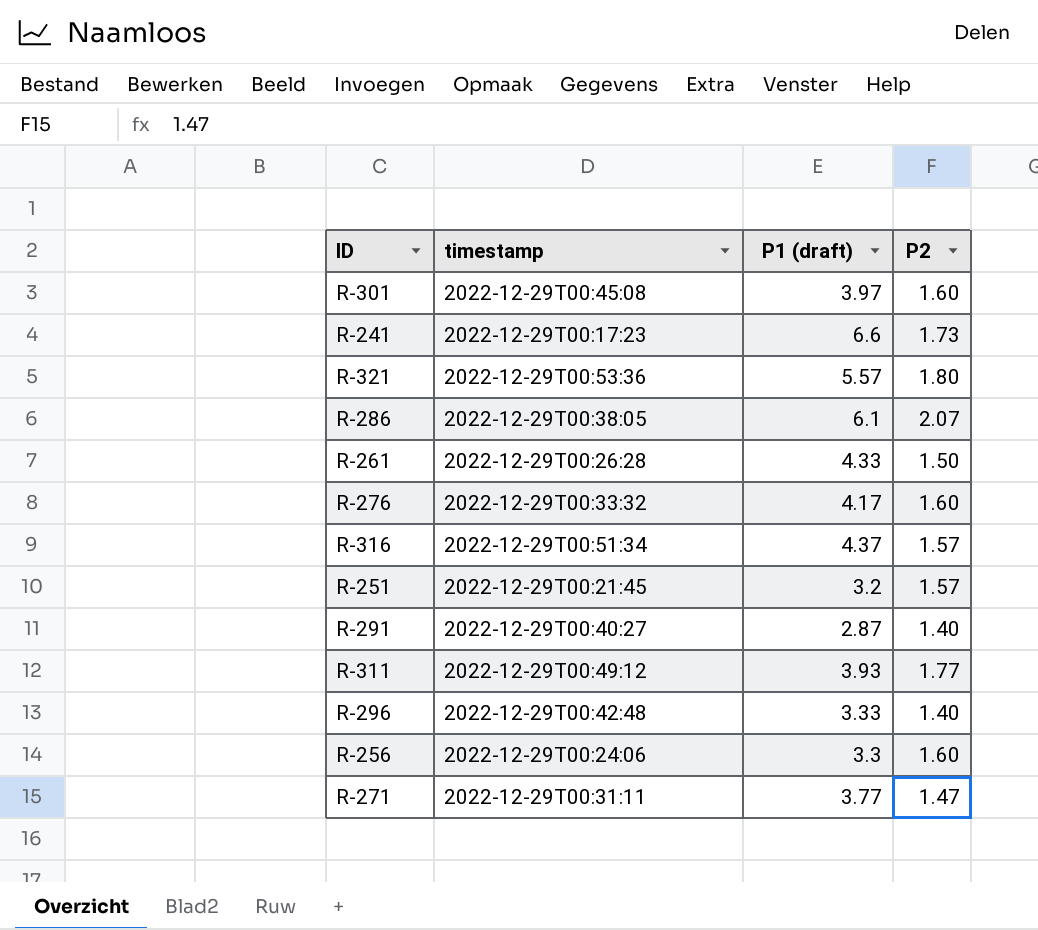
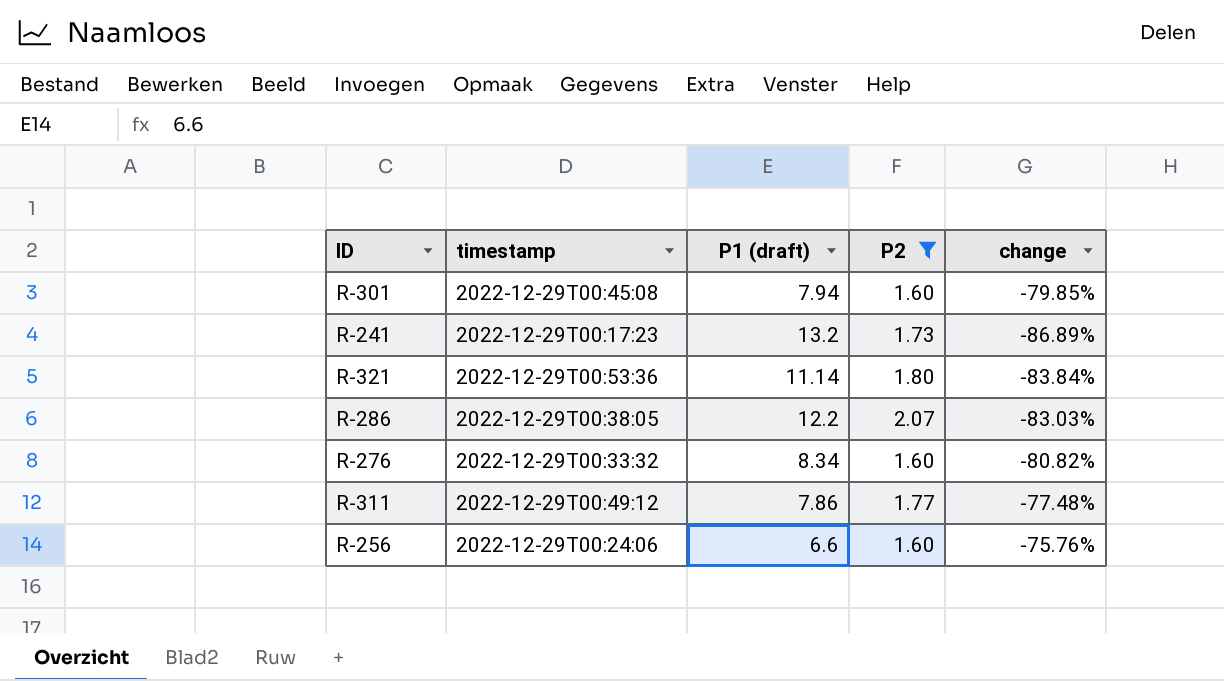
filter: none -> P2 >= 1.60
column change | formula: none -> ([P2] - [P1 (draft)]) / [P1 (draft)]
R-301 | P1 (draft): 3.97 -> 7.94
R-241 | P1 (draft): 6.6 -> 13.2
R-321 | P1 (draft): 5.57 -> 11.14
R-286 | P1 (draft): 6.1 -> 12.2
R-276 | P1 (draft): 4.17 -> 8.34
R-311 | P1 (draft): 3.93 -> 7.86
R-256 | P1 (draft): 3.3 -> 6.6

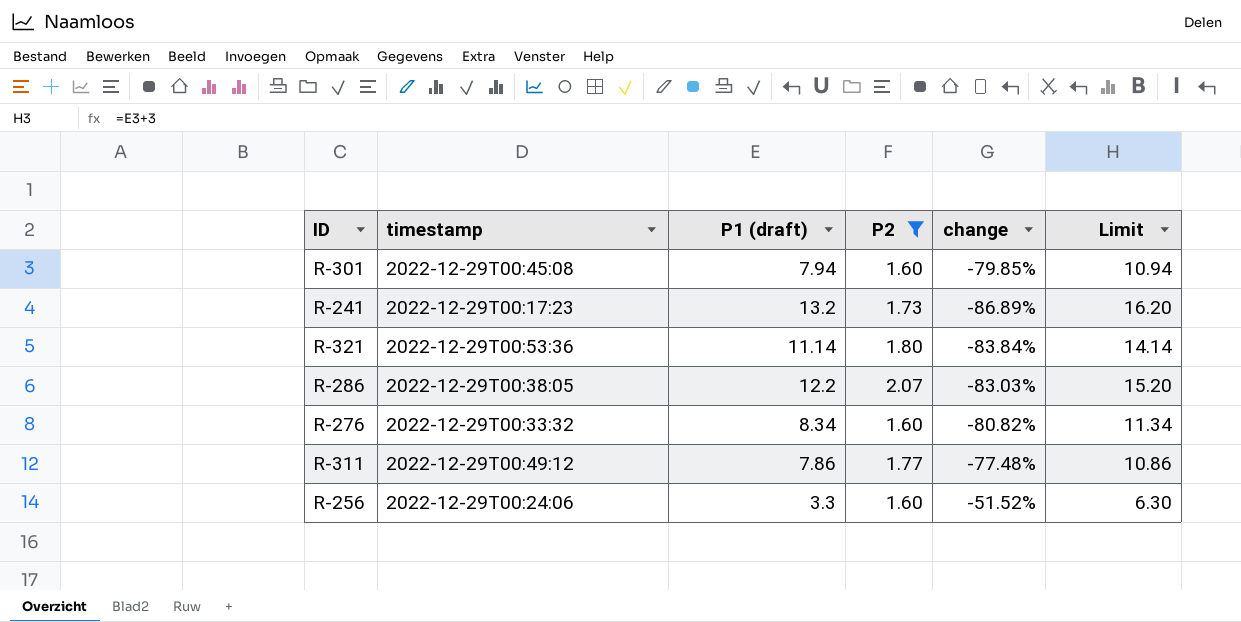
column Limit | formula: none -> [P1 (draft)] + 3
R-256 | P1 (draft): 6.6 -> 3.3
R-256 | change: -75.76% -> -51.52%

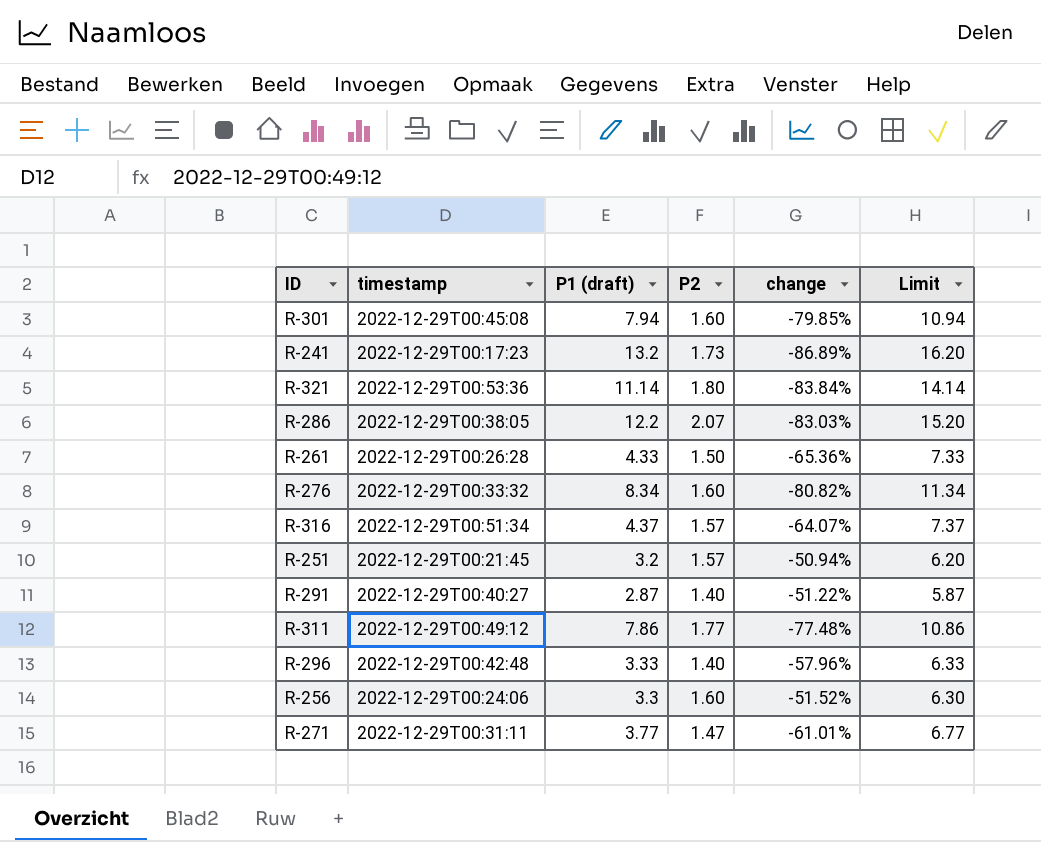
filter: P2 >= 1.60 -> none

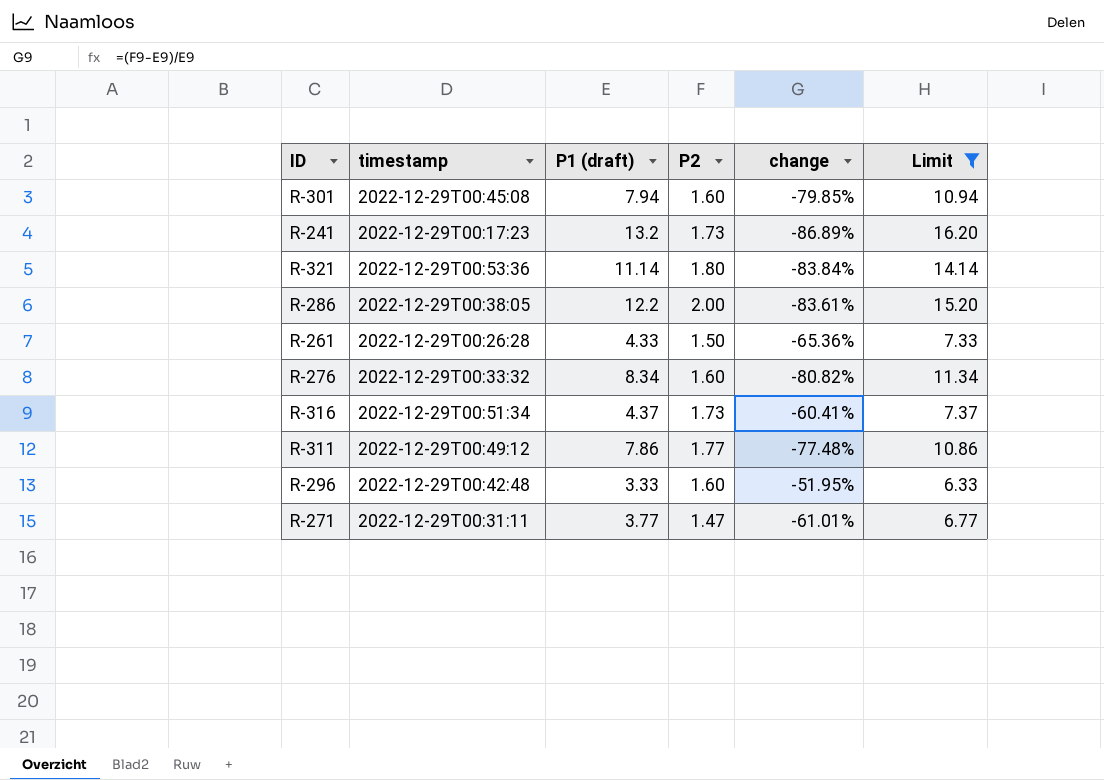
filter: none -> Limit >= 6.33
R-286 | P2: 2.07 -> 2.00
R-286 | change: -83.03% -> -83.61%
R-316 | P2: 1.57 -> 1.73
R-316 | change: -64.07% -> -60.41%
R-296 | P2: 1.40 -> 1.60
R-296 | change: -57.96% -> -51.95%

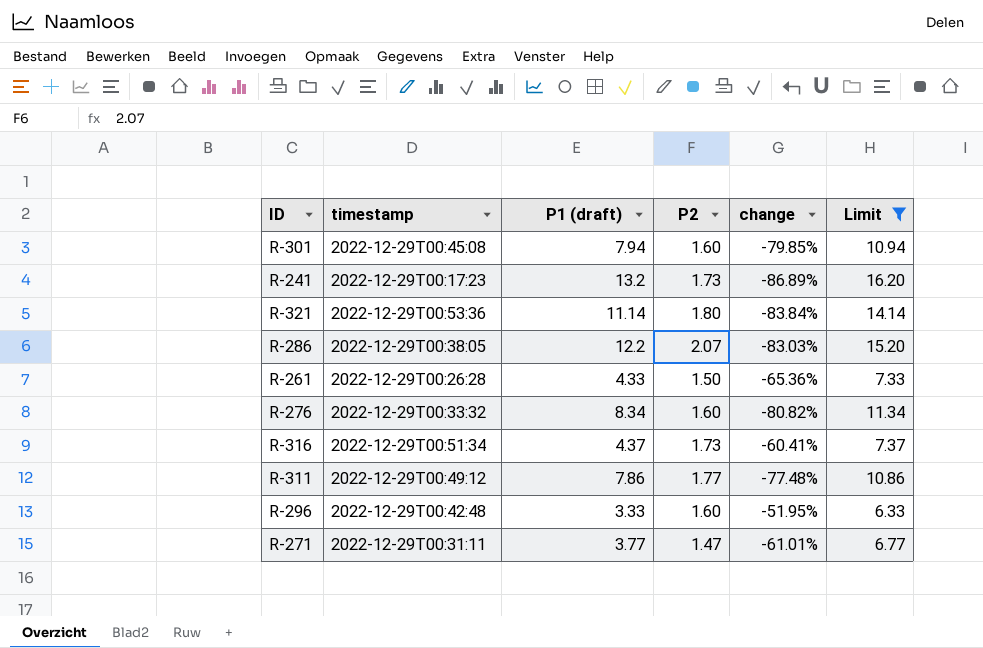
R-286 | P2: 2.00 -> 2.07
R-286 | change: -83.61% -> -83.03%

